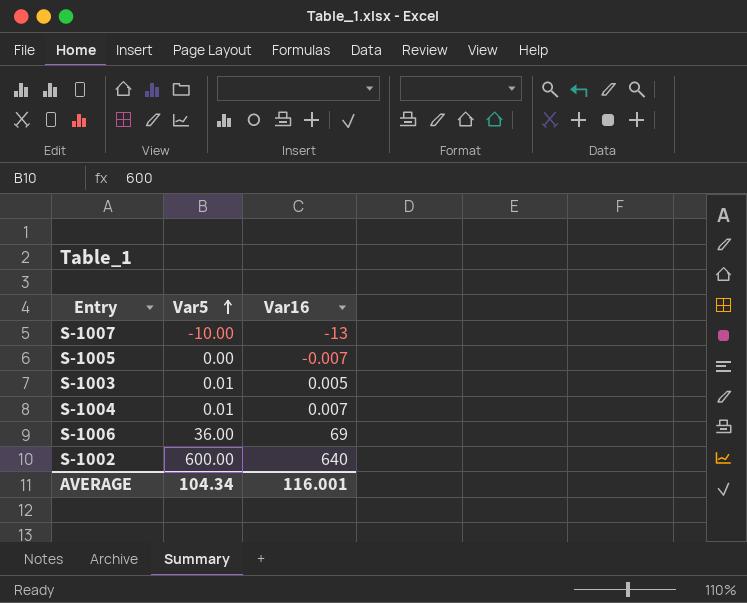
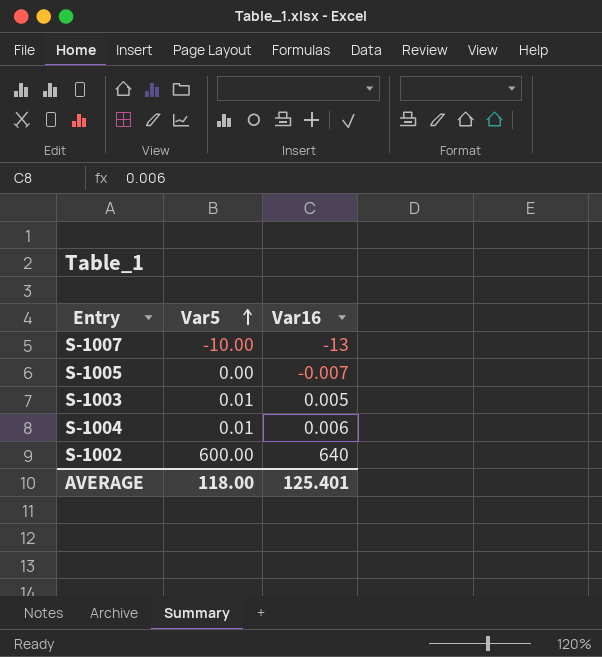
row S-1006: 36.00 | 69 -> none
S-1004 | Var16: 0.007 -> 0.006
AVERAGE | Var5: 104.34 -> 118.00
AVERAGE | Var16: 116.001 -> 125.401

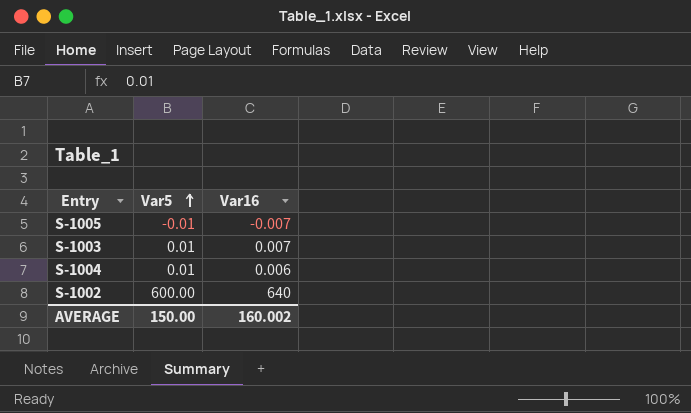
row S-1007: -10.00 | -13 -> none
S-1005 | Var5: 0.00 -> -0.01
S-1003 | Var16: 0.005 -> 0.007
AVERAGE | Var5: 118.00 -> 150.00
AVERAGE | Var16: 125.401 -> 160.002

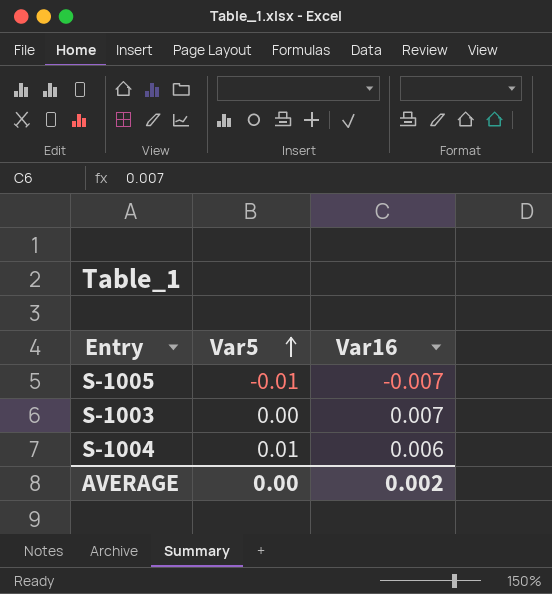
row S-1002: 600.00 | 640 -> none
S-1003 | Var5: 0.01 -> 0.00
AVERAGE | Var5: 150.00 -> 0.00
AVERAGE | Var16: 160.002 -> 0.002

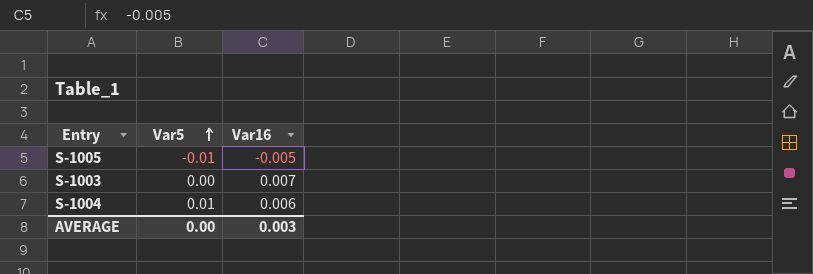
S-1005 | Var16: -0.007 -> -0.005
AVERAGE | Var16: 0.002 -> 0.003

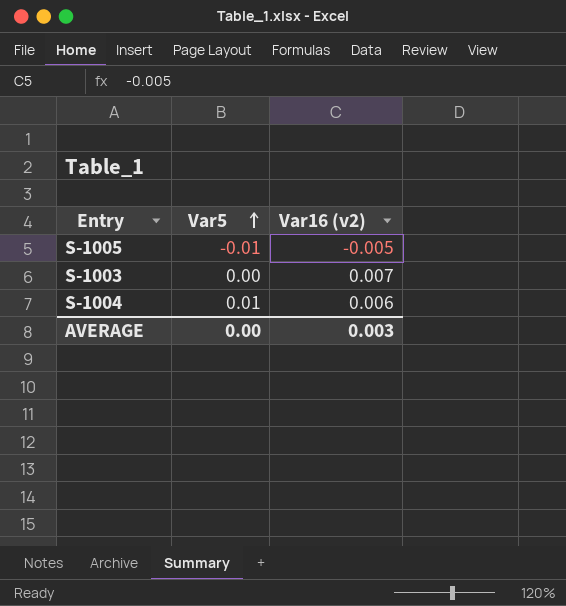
column name: Var16 -> Var16 (v2)

